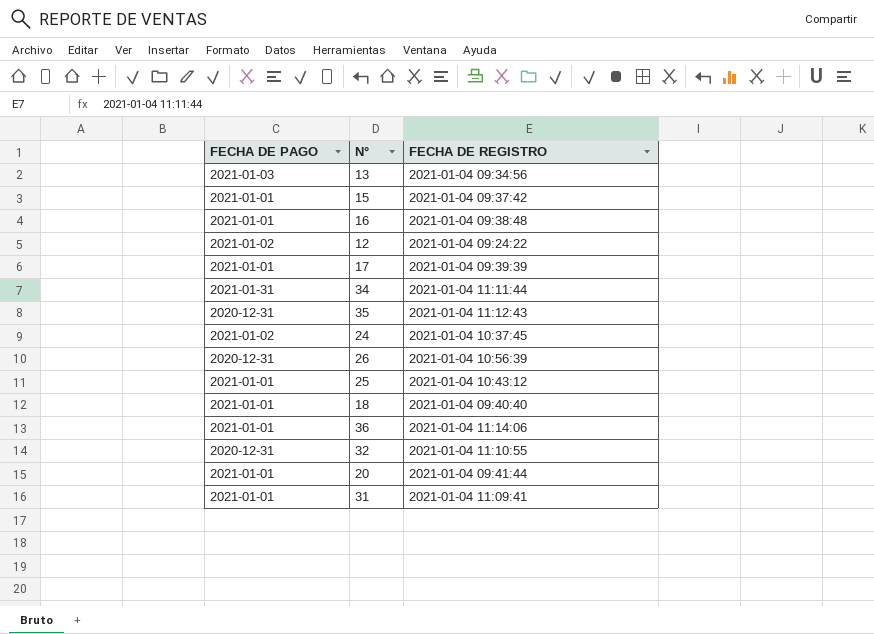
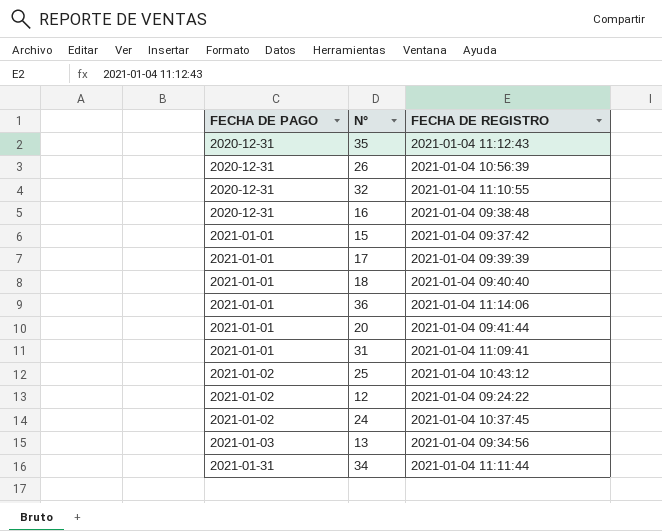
row order: none -> FECHA DE PAGO ascending
16 | FECHA DE PAGO: 2021-01-01 -> 2020-12-31
25 | FECHA DE PAGO: 2021-01-01 -> 2021-01-02

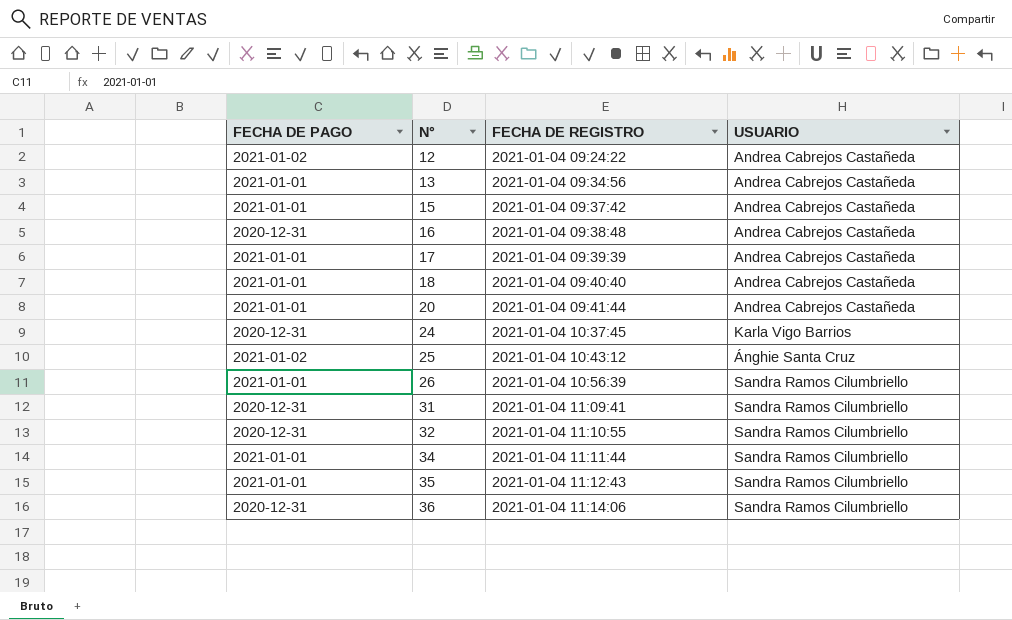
row order: FECHA DE PAGO ascending -> N° ascending
column USUARIO | position: none -> 4
13 | FECHA DE PAGO: 2021-01-03 -> 2021-01-01
24 | FECHA DE PAGO: 2021-01-02 -> 2020-12-31
26 | FECHA DE PAGO: 2020-12-31 -> 2021-01-01
31 | FECHA DE PAGO: 2021-01-01 -> 2020-12-31
34 | FECHA DE PAGO: 2021-01-31 -> 2021-01-01
35 | FECHA DE PAGO: 2020-12-31 -> 2021-01-01
36 | FECHA DE PAGO: 2021-01-01 -> 2020-12-31

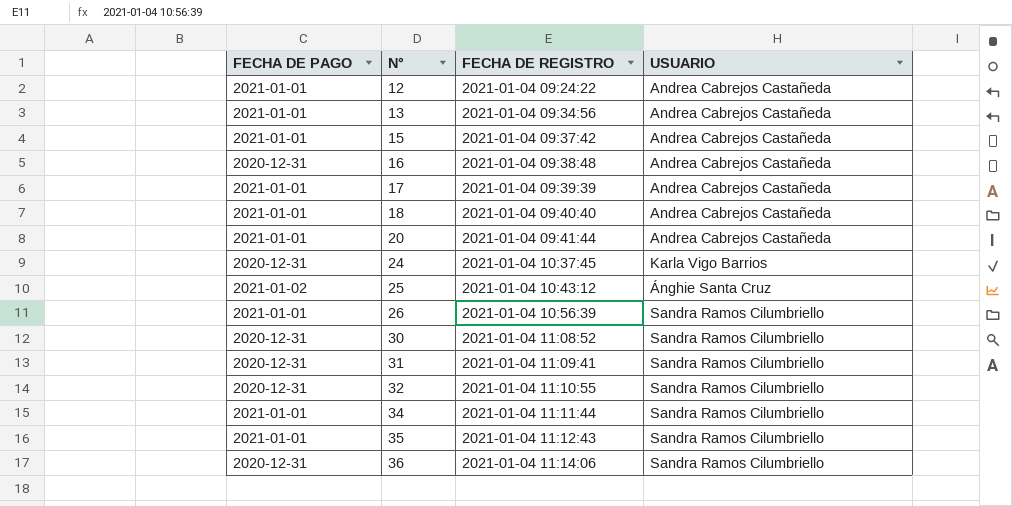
12 | FECHA DE PAGO: 2021-01-02 -> 2021-01-01
row 30: none -> 2020-12-31 | 2021-01-04 11:08:52 | Sandra Ramos Cilumbriello

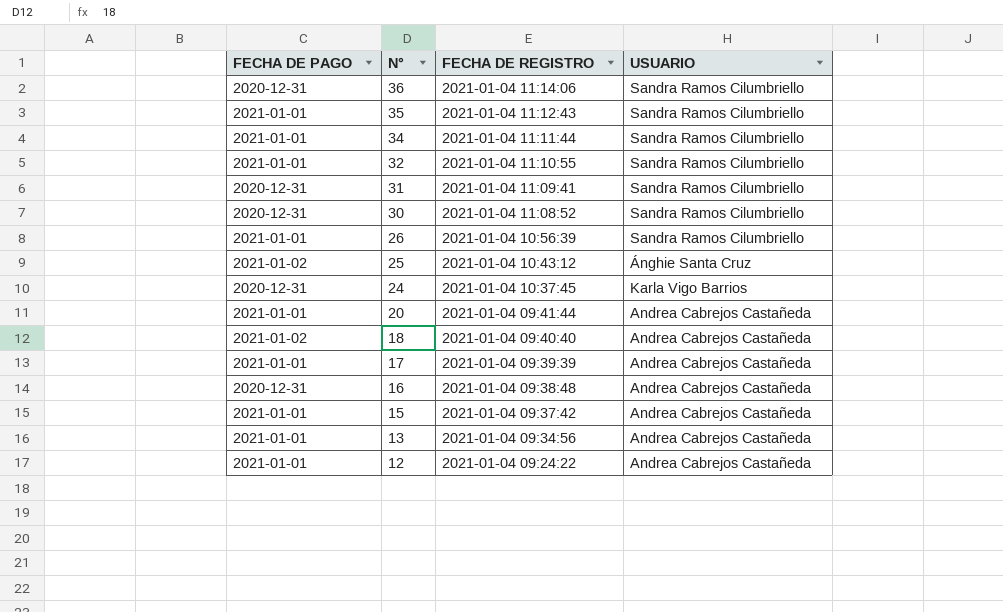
row order: N° ascending -> N° descending
32 | FECHA DE PAGO: 2020-12-31 -> 2021-01-01
18 | FECHA DE PAGO: 2021-01-01 -> 2021-01-02

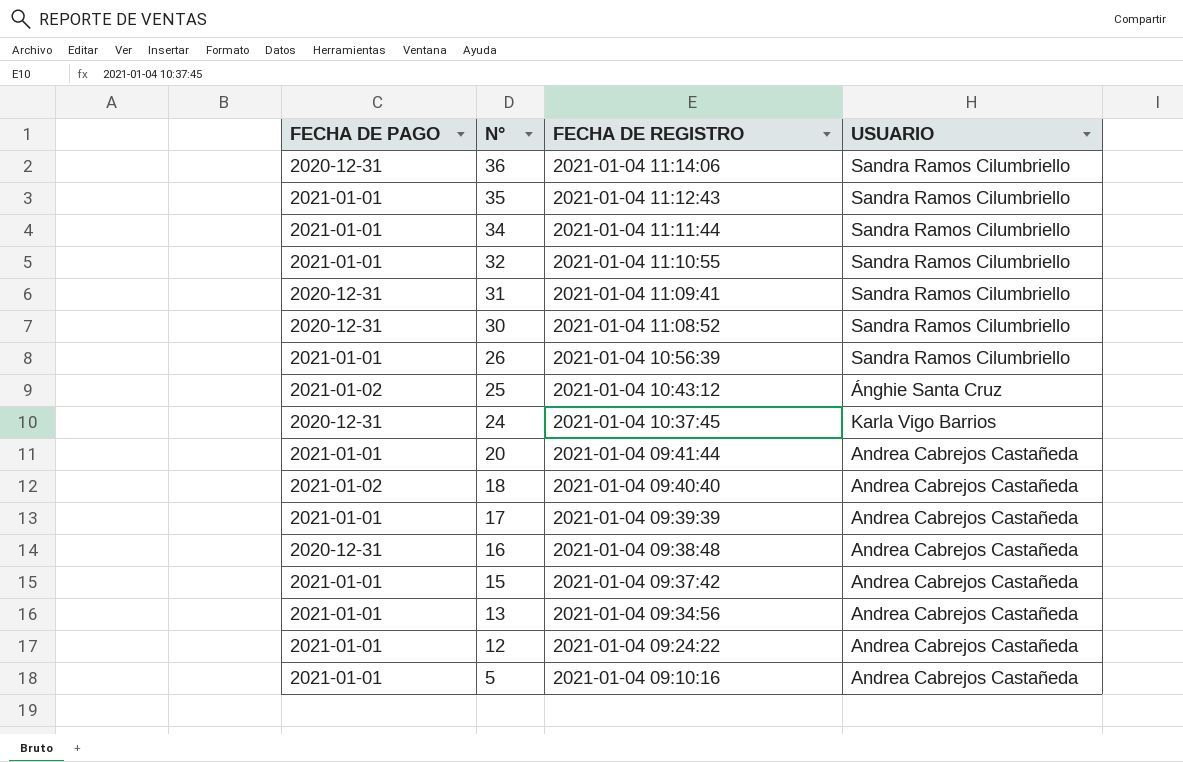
row 5: none -> 2021-01-01 | 2021-01-04 09:10:16 | Andrea Cabrejos Castañeda

